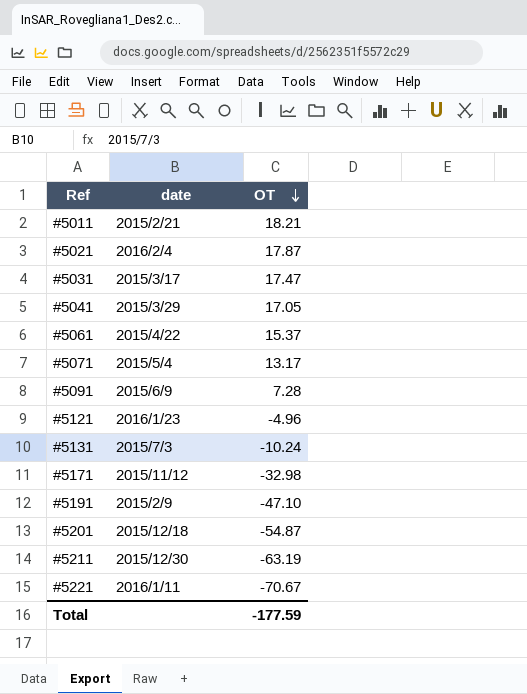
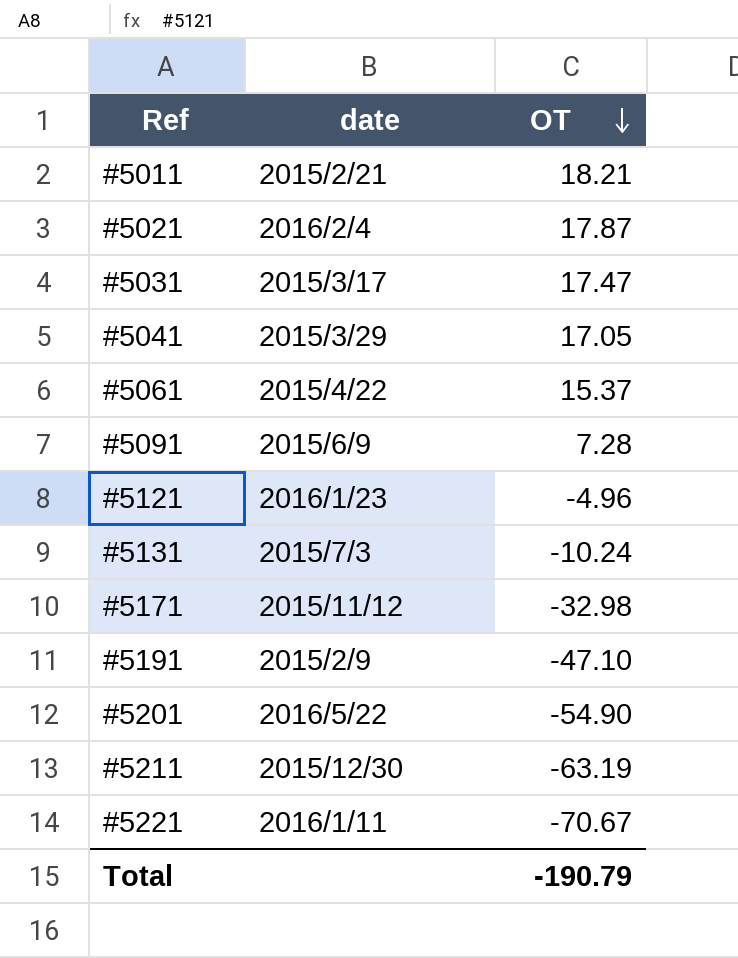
row #5071: 2015/5/4 | 13.17 -> none
#5201 | date: 2015/12/18 -> 2016/5/22
#5201 | OT: -54.87 -> -54.90
Total | OT: -177.59 -> -190.79

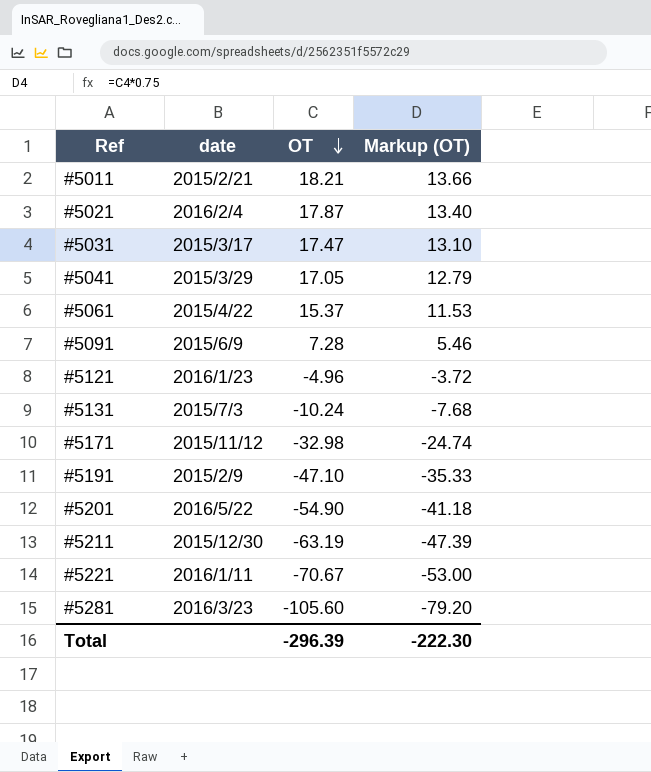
column Markup (OT) | formula: none -> [OT] * 0.75
row #5281: none -> 2016/3/23 | -105.60 | -79.20
Total | OT: -190.79 -> -296.39

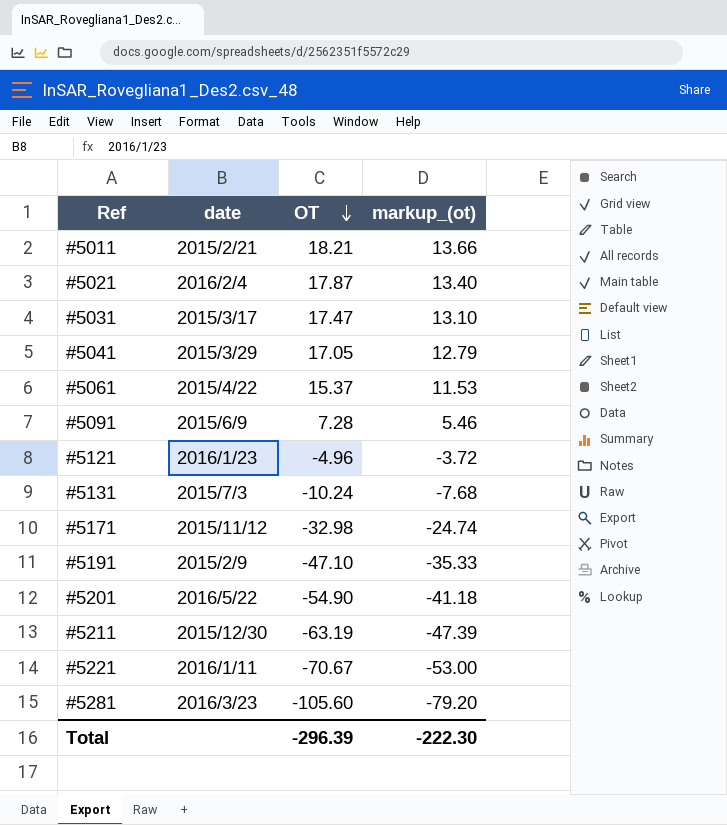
column name: Markup (OT) -> markup_(ot)

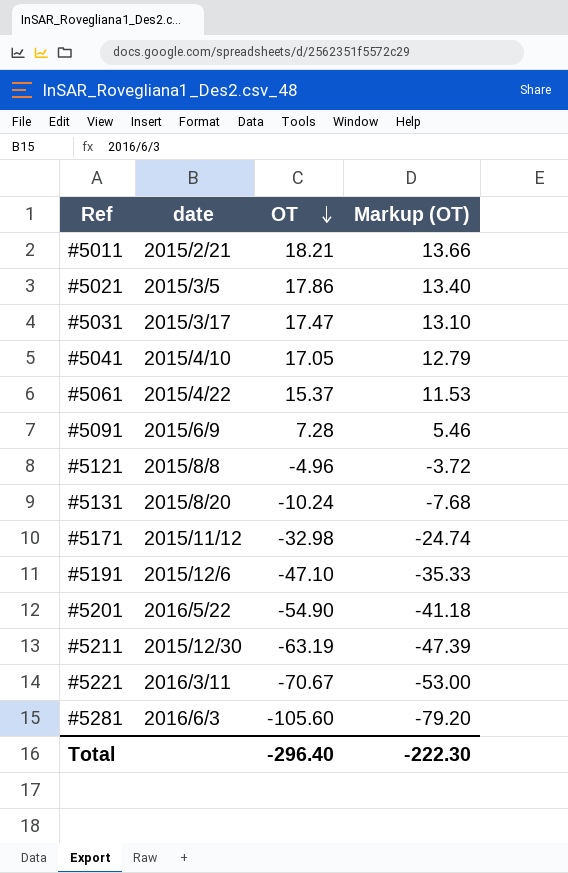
column name: markup_(ot) -> Markup (OT)
#5021 | date: 2016/2/4 -> 2015/3/5
#5021 | OT: 17.87 -> 17.86
#5041 | date: 2015/3/29 -> 2015/4/10
#5121 | date: 2016/1/23 -> 2015/8/8
#5131 | date: 2015/7/3 -> 2015/8/20
#5191 | date: 2015/2/9 -> 2015/12/6
#5221 | date: 2016/1/11 -> 2016/3/11
#5281 | date: 2016/3/23 -> 2016/6/3
Total | OT: -296.39 -> -296.40

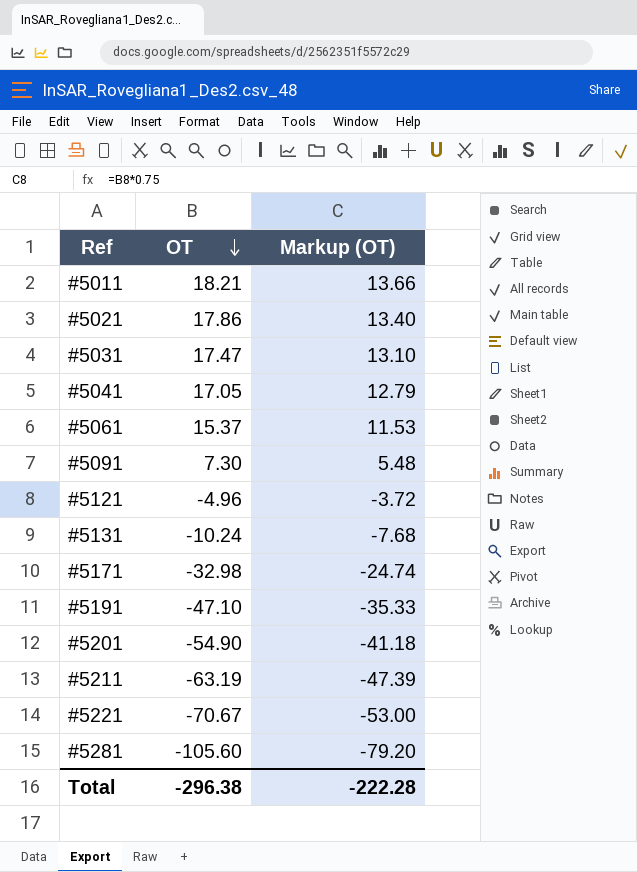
column date | position: 2 -> none
#5091 | OT: 7.28 -> 7.30
#5091 | Markup (OT): 5.46 -> 5.48
Total | OT: -296.40 -> -296.38
Total | Markup (OT): -222.30 -> -222.28

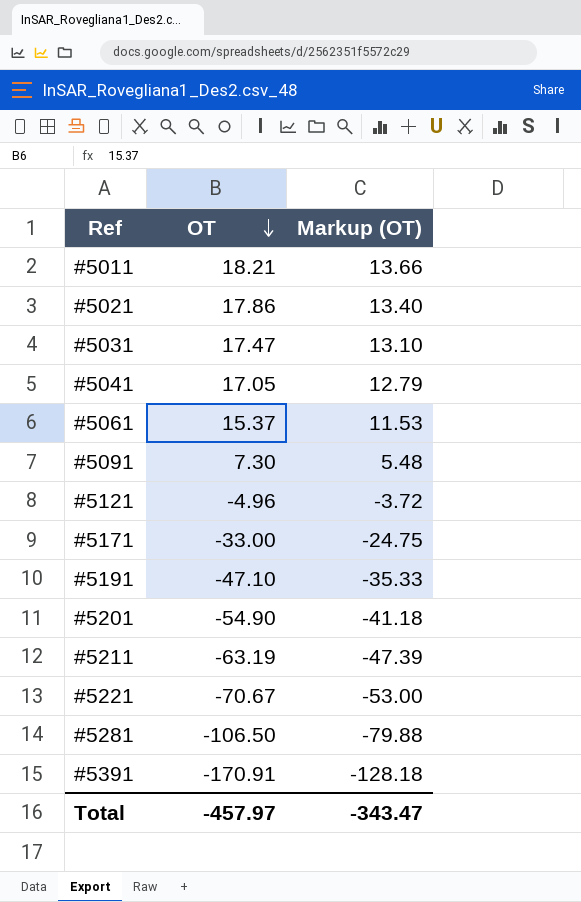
row #5131: -10.24 | -7.68 -> none
#5171 | OT: -32.98 -> -33.00
#5171 | Markup (OT): -24.74 -> -24.75
#5281 | OT: -105.60 -> -106.50
#5281 | Markup (OT): -79.20 -> -79.88
row #5391: none -> -170.91 | -128.18
Total | OT: -296.38 -> -457.97
Total | Markup (OT): -222.28 -> -343.47

